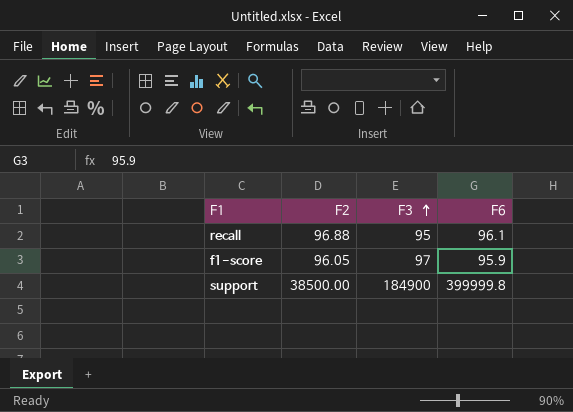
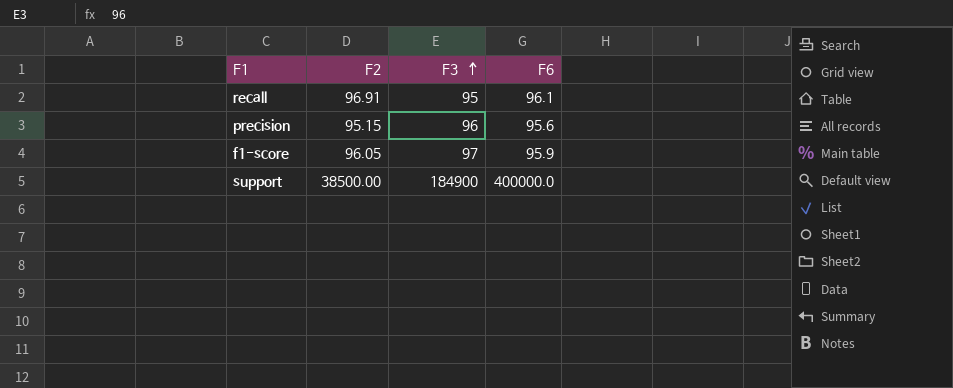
recall | F2: 96.88 -> 96.91
row precision: none -> 95.15 | 96 | 95.6
support | F6: 399999.8 -> 400000.0

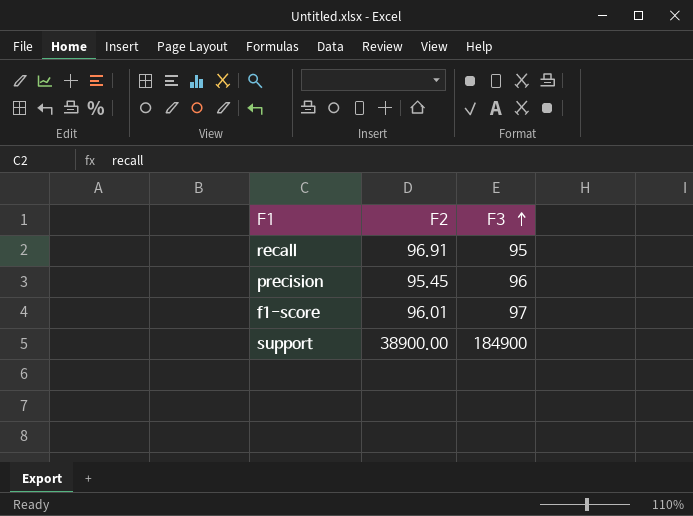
column F6 | position: 4 -> none
precision | F2: 95.15 -> 95.45
f1-score | F2: 96.05 -> 96.01
support | F2: 38500.00 -> 38900.00

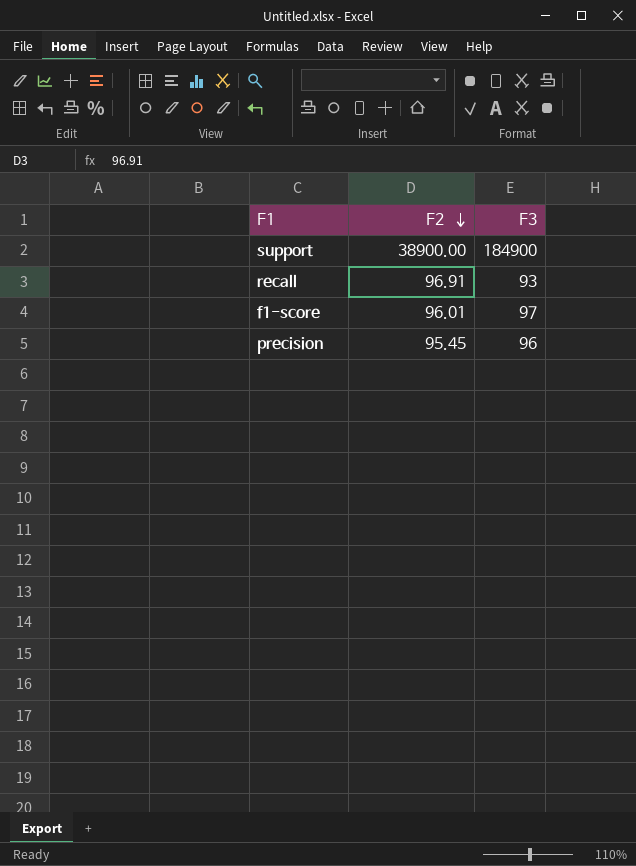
row order: F3 ascending -> F2 descending
recall | F3: 95 -> 93

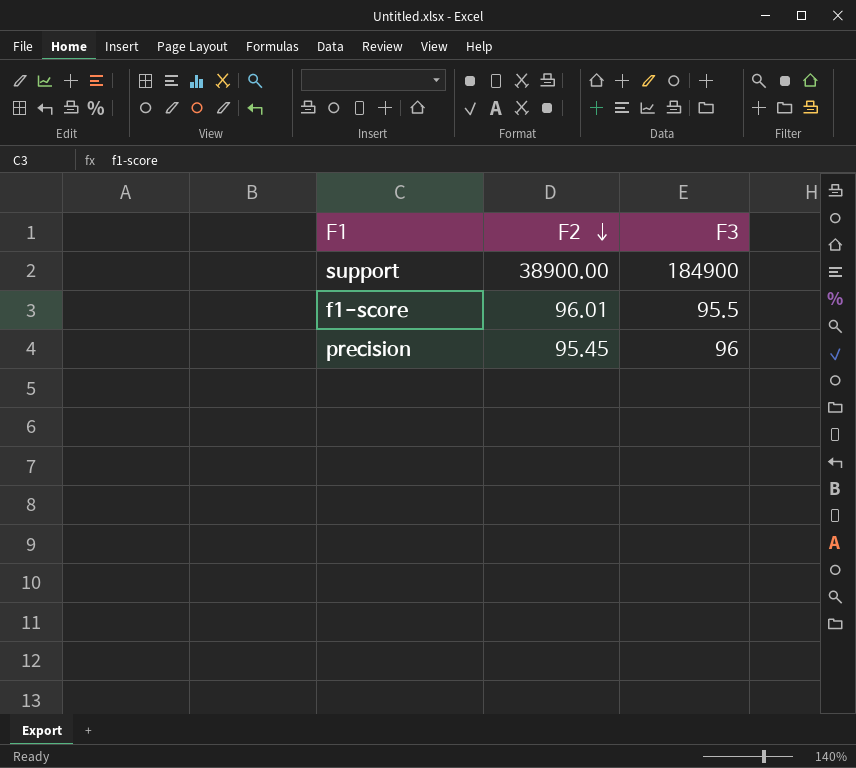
row recall: 96.91 | 93 -> none
f1-score | F3: 97 -> 95.5

